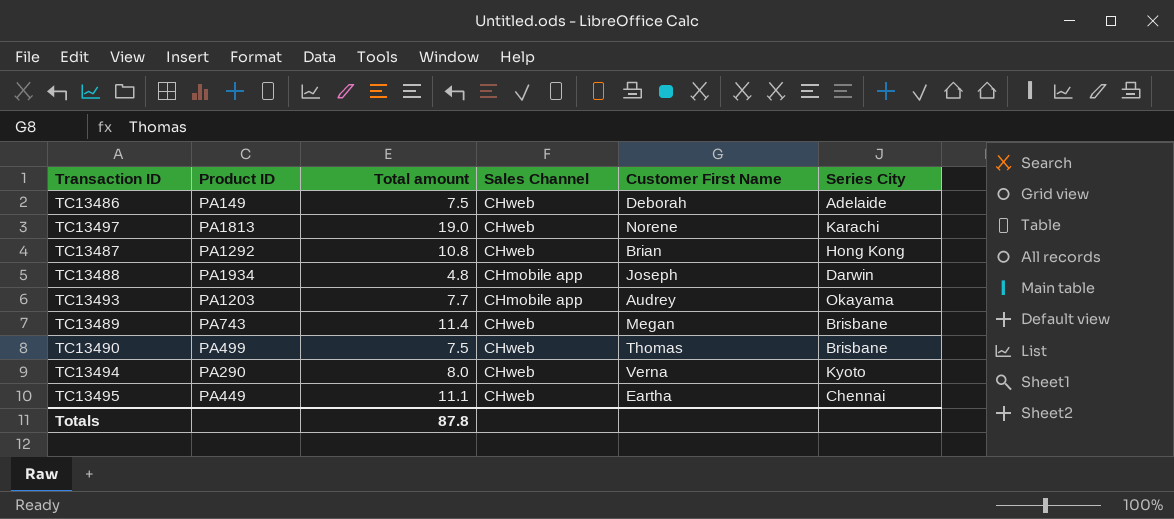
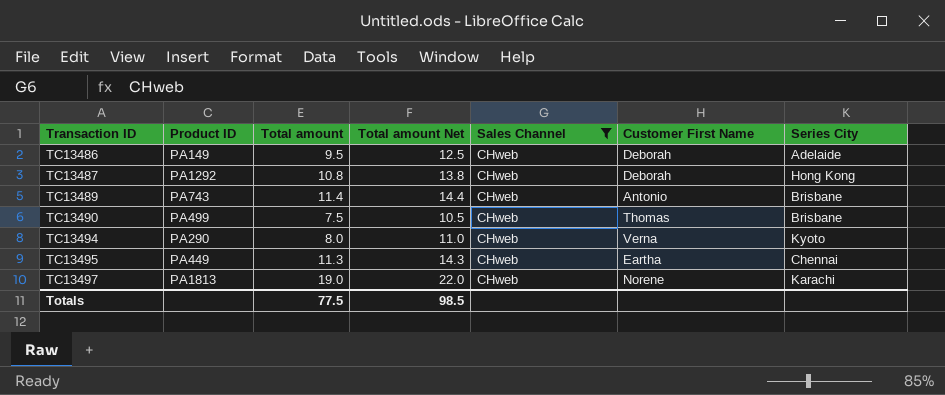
filter: none -> Sales Channel = CHweb
row order: none -> Transaction ID ascending
column Total amount Net | formula: none -> [Total amount] + 3
TC13486 | Total amount: 7.5 -> 9.5
TC13487 | Customer First Name: Brian -> Deborah
TC13489 | Customer First Name: Megan -> Antonio
TC13495 | Total amount: 11.1 -> 11.3
Totals | Total amount: 87.8 -> 77.5

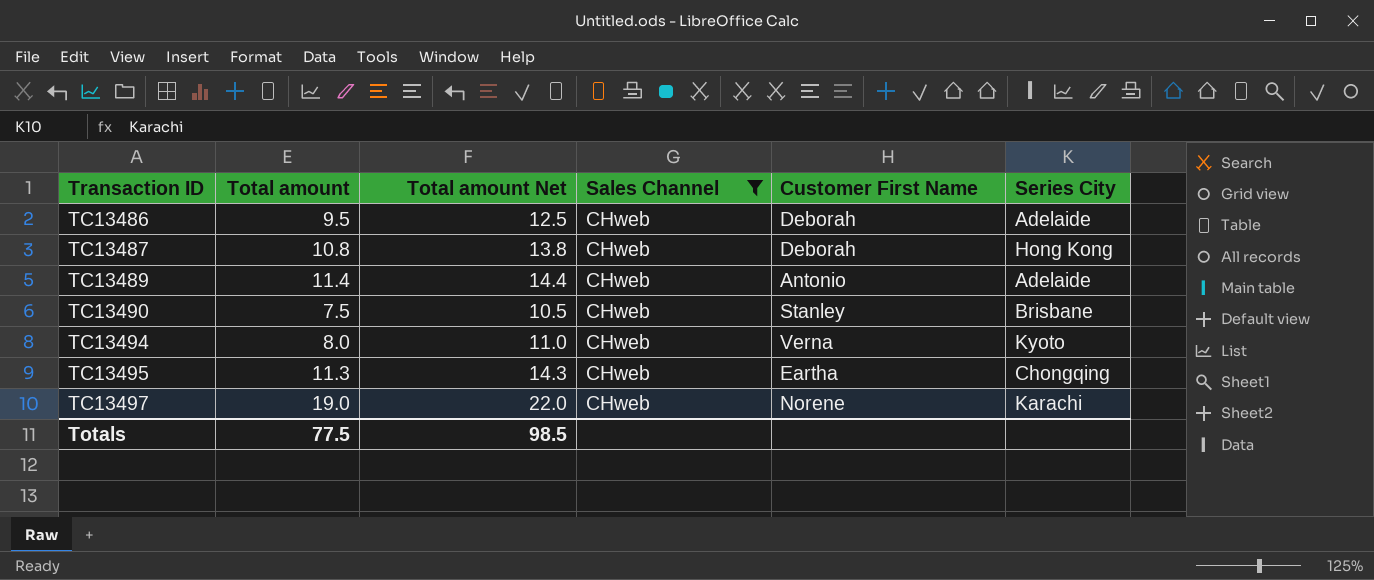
column Product ID | position: 2 -> none
TC13489 | Series City: Brisbane -> Adelaide
TC13490 | Customer First Name: Thomas -> Stanley
TC13495 | Series City: Chennai -> Chongqing

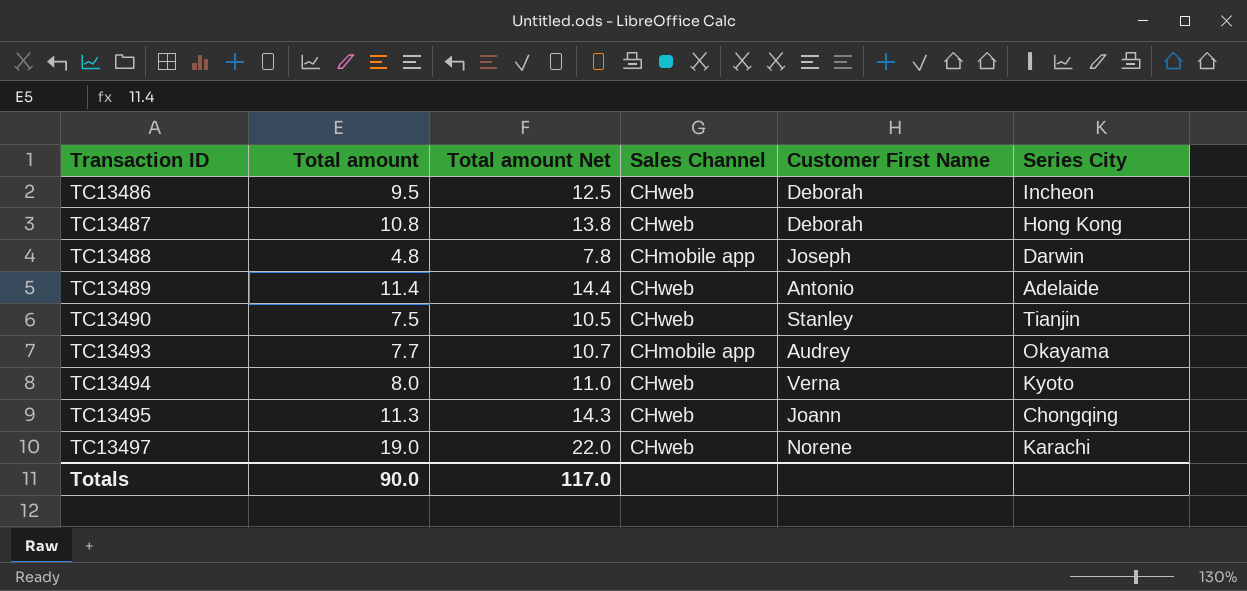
filter: Sales Channel = CHweb -> none
TC13486 | Series City: Adelaide -> Incheon
TC13490 | Series City: Brisbane -> Tianjin
TC13495 | Customer First Name: Eartha -> Joann
Totals | Total amount: 77.5 -> 90.0
Totals | Total amount Net: 98.5 -> 117.0

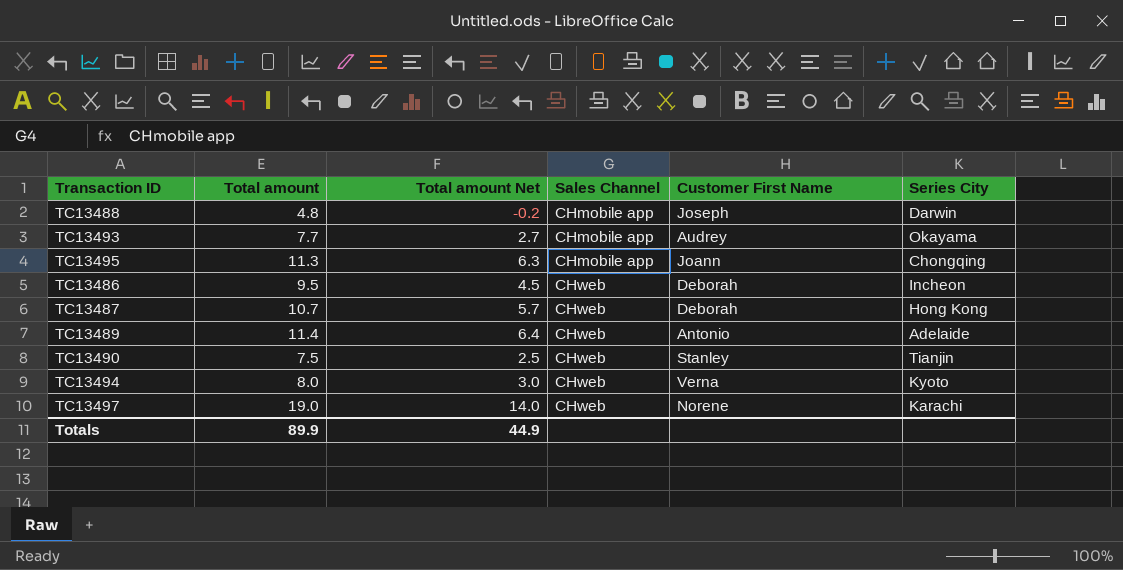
row order: Transaction ID ascending -> Sales Channel ascending
column Total amount Net | formula: [Total amount] + 3 -> [Total amount] - 5
TC13495 | Sales Channel: CHweb -> CHmobile app
TC13487 | Total amount: 10.8 -> 10.7
Totals | Total amount: 90.0 -> 89.9
Totals | Total amount Net: 117.0 -> 44.9

